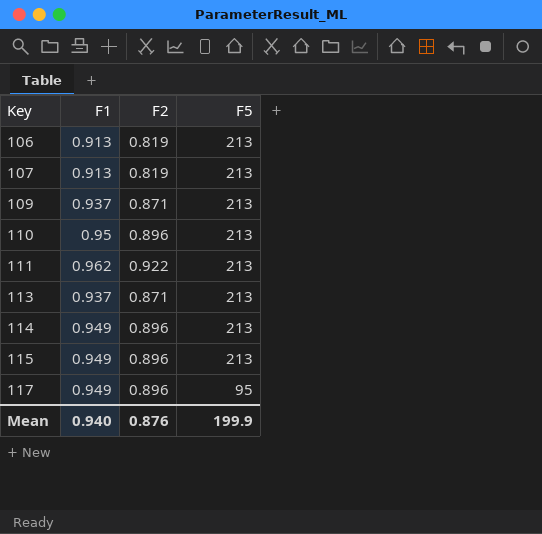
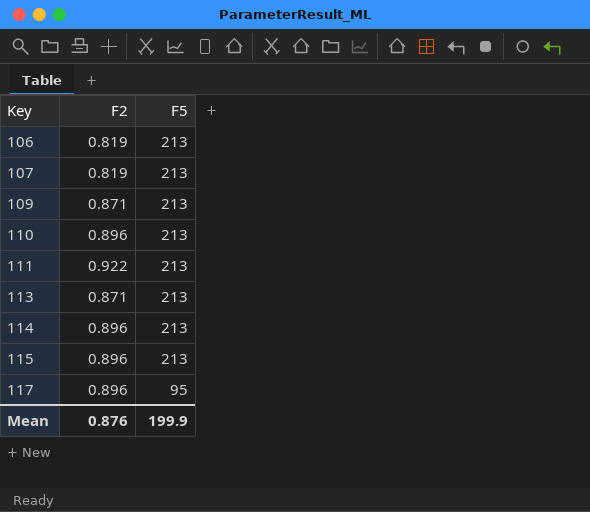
column F1 | position: 2 -> none

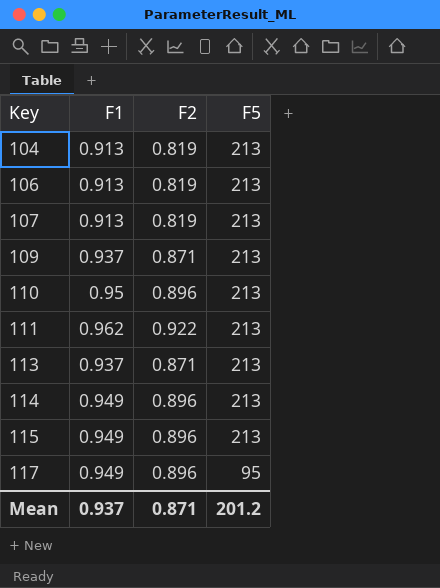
column F1 | position: none -> 2
row 104: none -> 0.913 | 0.819 | 213
Mean | F2: 0.876 -> 0.871
Mean | F5: 199.9 -> 201.2

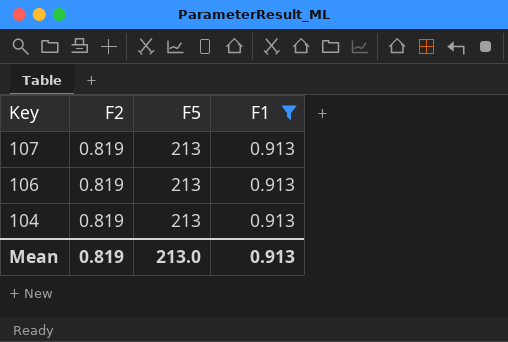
filter: none -> F1 = 0.913
row order: Key ascending -> Key descending
column F1 | position: 2 -> 4
Mean | F2: 0.871 -> 0.819
Mean | F5: 201.2 -> 213.0
Mean | F1: 0.937 -> 0.913

